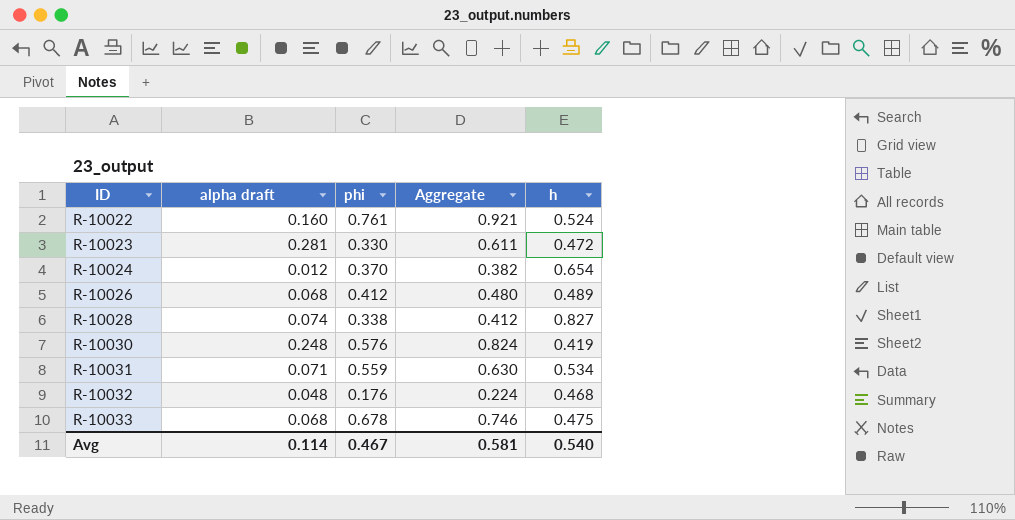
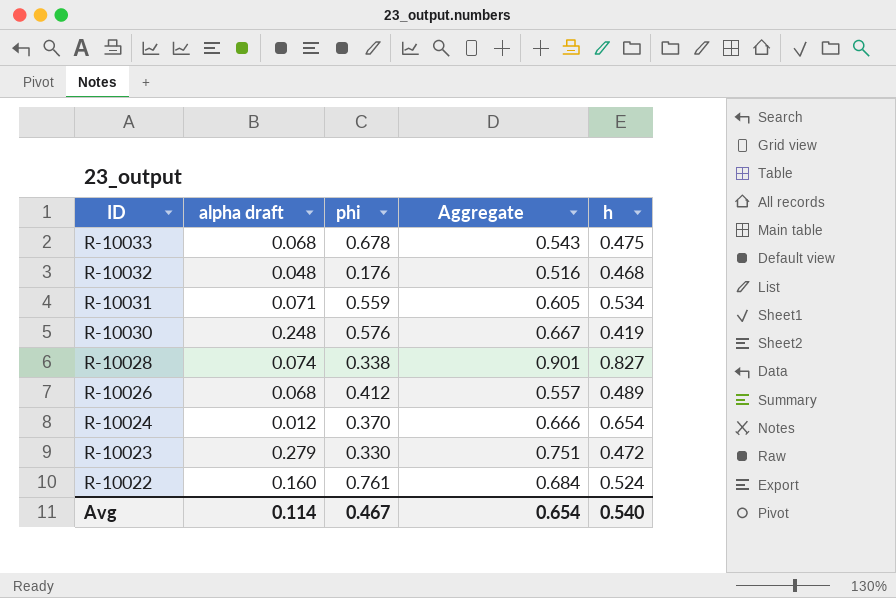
row order: ID ascending -> ID descending
column Aggregate | formula: [alpha draft] + [phi] -> [alpha draft] + [h]
R-10023 | alpha draft: 0.281 -> 0.279
Avg | Aggregate: 0.581 -> 0.654

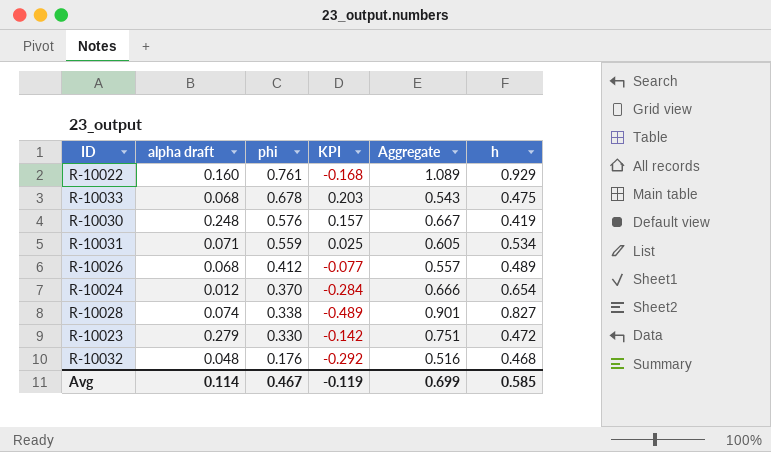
row order: ID descending -> phi descending
column KPI | formula: none -> [phi] - [h]
R-10022 | Aggregate: 0.684 -> 1.089
R-10022 | h: 0.524 -> 0.929
Avg | Aggregate: 0.654 -> 0.699
Avg | h: 0.540 -> 0.585

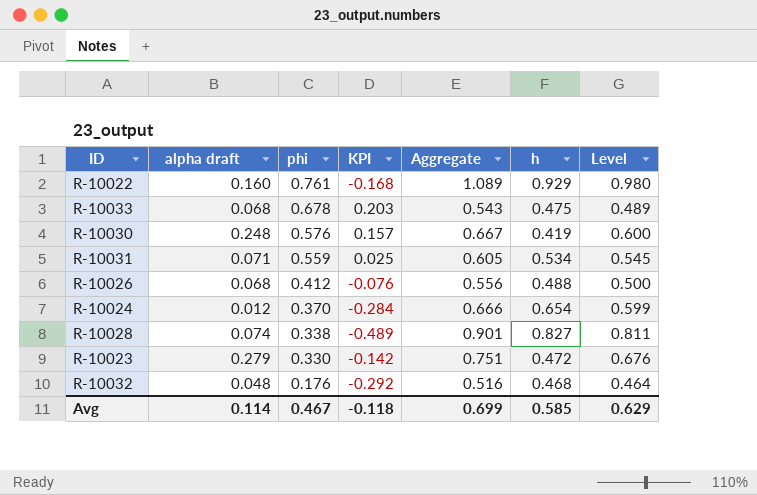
column Level | formula: none -> [Aggregate] * 0.9
R-10026 | KPI: -0.077 -> -0.076
R-10026 | Aggregate: 0.557 -> 0.556
R-10026 | h: 0.489 -> 0.488
Avg | KPI: -0.119 -> -0.118

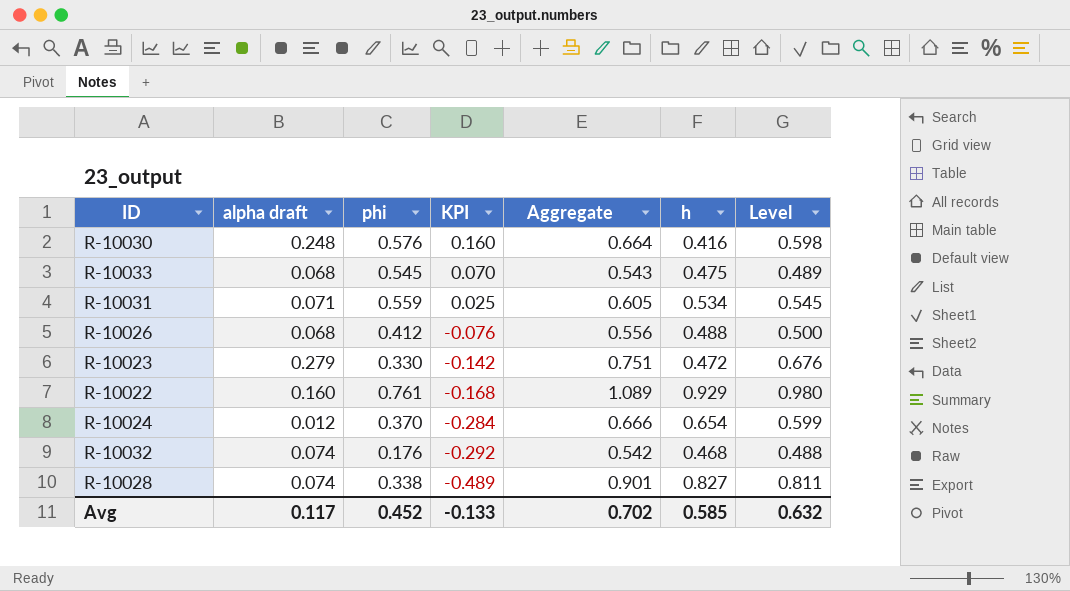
row order: phi descending -> KPI descending
R-10030 | KPI: 0.157 -> 0.160
R-10030 | Aggregate: 0.667 -> 0.664
R-10030 | h: 0.419 -> 0.416
R-10030 | Level: 0.600 -> 0.598
R-10033 | phi: 0.678 -> 0.545
R-10033 | KPI: 0.203 -> 0.070
R-10032 | alpha draft: 0.048 -> 0.074
R-10032 | Aggregate: 0.516 -> 0.542
R-10032 | Level: 0.464 -> 0.488
Avg | alpha draft: 0.114 -> 0.117
Avg | phi: 0.467 -> 0.452
Avg | KPI: -0.118 -> -0.133
Avg | Aggregate: 0.699 -> 0.702
Avg | Level: 0.629 -> 0.632

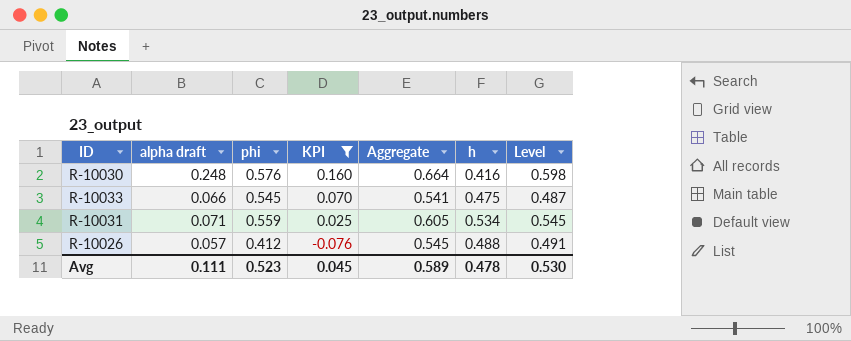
filter: none -> KPI >= -0.076
R-10033 | alpha draft: 0.068 -> 0.066
R-10033 | Aggregate: 0.543 -> 0.541
R-10033 | Level: 0.489 -> 0.487
R-10026 | alpha draft: 0.068 -> 0.057
R-10026 | Aggregate: 0.556 -> 0.545
R-10026 | Level: 0.500 -> 0.491
Avg | alpha draft: 0.117 -> 0.111
Avg | phi: 0.452 -> 0.523
Avg | KPI: -0.133 -> 0.045
Avg | Aggregate: 0.702 -> 0.589
Avg | h: 0.585 -> 0.478
Avg | Level: 0.632 -> 0.530

